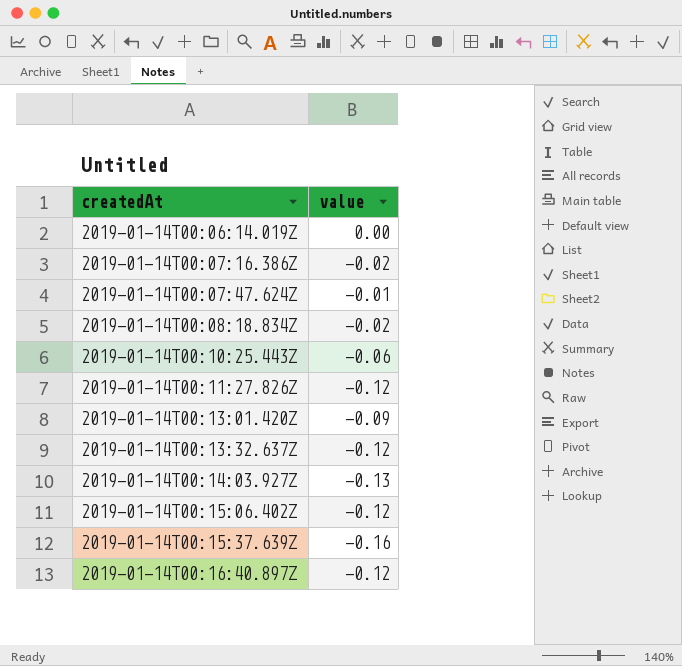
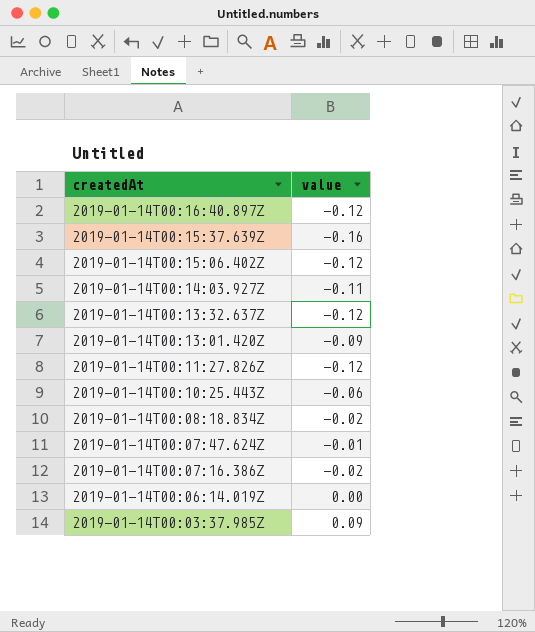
row order: createdAt ascending -> createdAt descending
2019-01-14T00:14:03.927Z | value: -0.13 -> -0.11
row 2019-01-14T00:03:37.985Z: none -> 0.09

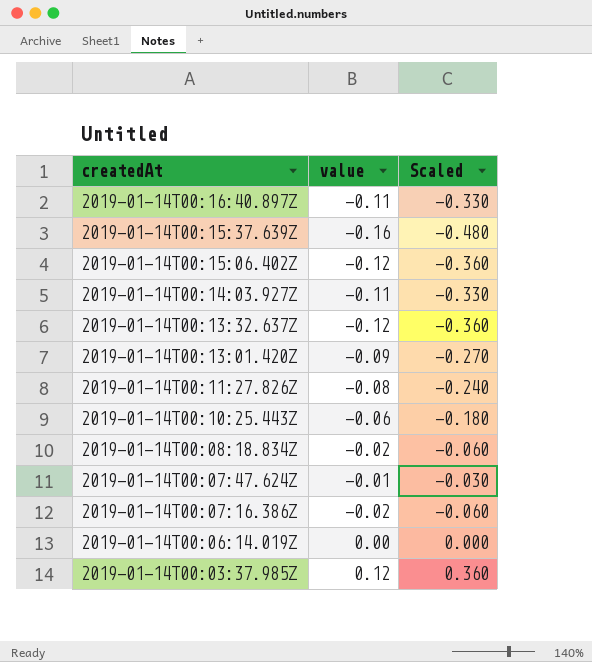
column Scaled | formula: none -> [value] * 3
2019-01-14T00:16:40.897Z | value: -0.12 -> -0.11
2019-01-14T00:11:27.826Z | value: -0.12 -> -0.08
2019-01-14T00:03:37.985Z | value: 0.09 -> 0.12

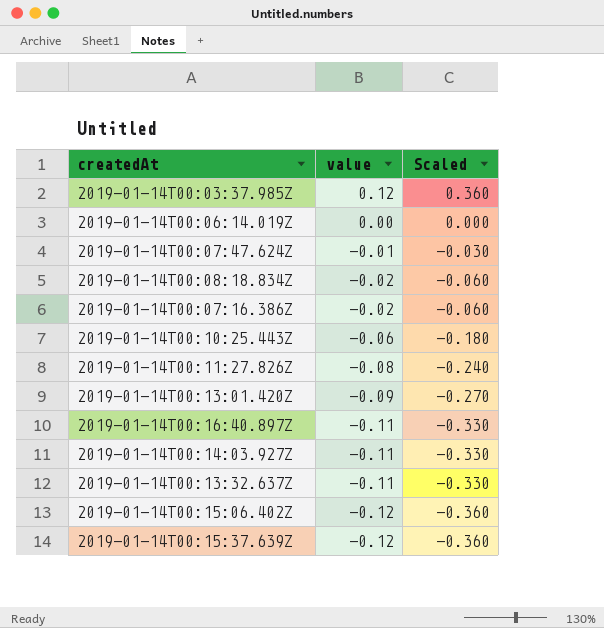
row order: createdAt descending -> value descending
2019-01-14T00:13:32.637Z | value: -0.12 -> -0.11
2019-01-14T00:13:32.637Z | Scaled: -0.360 -> -0.330
2019-01-14T00:15:37.639Z | value: -0.16 -> -0.12
2019-01-14T00:15:37.639Z | Scaled: -0.480 -> -0.360

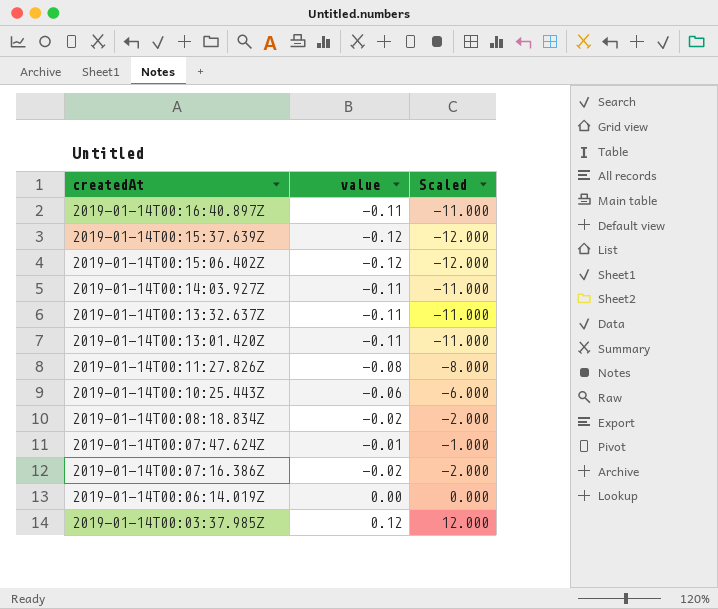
row order: value descending -> createdAt descending
column Scaled | formula: [value] * 3 -> [value] * 100
2019-01-14T00:13:01.420Z | value: -0.09 -> -0.11

